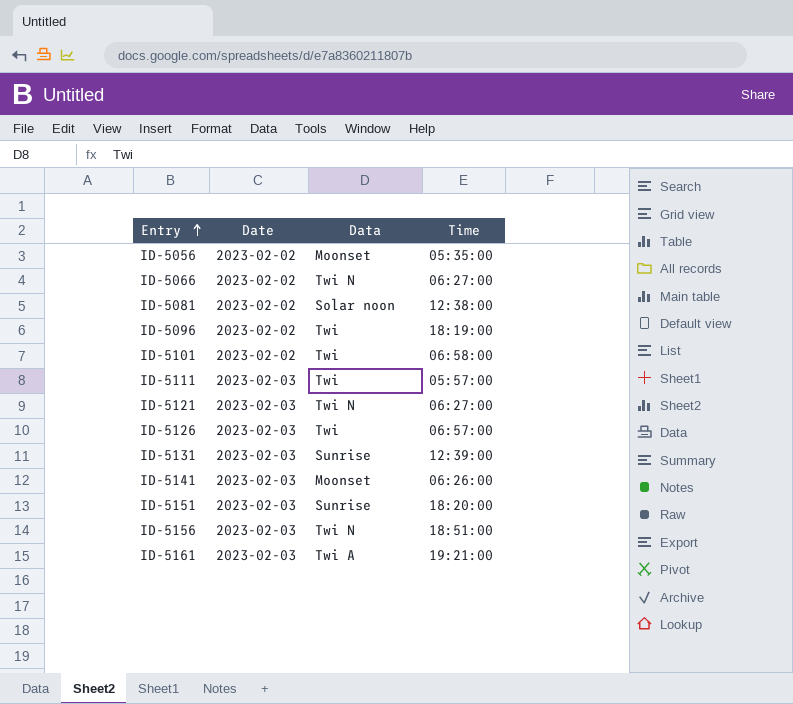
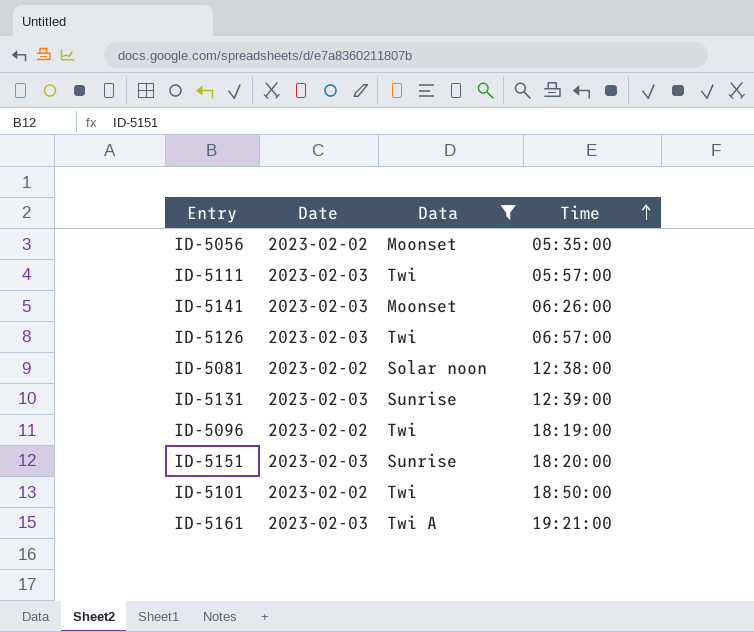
filter: none -> Data != Twi N
row order: Entry ascending -> Time ascending
ID-5101 | Time: 06:58:00 -> 18:50:00

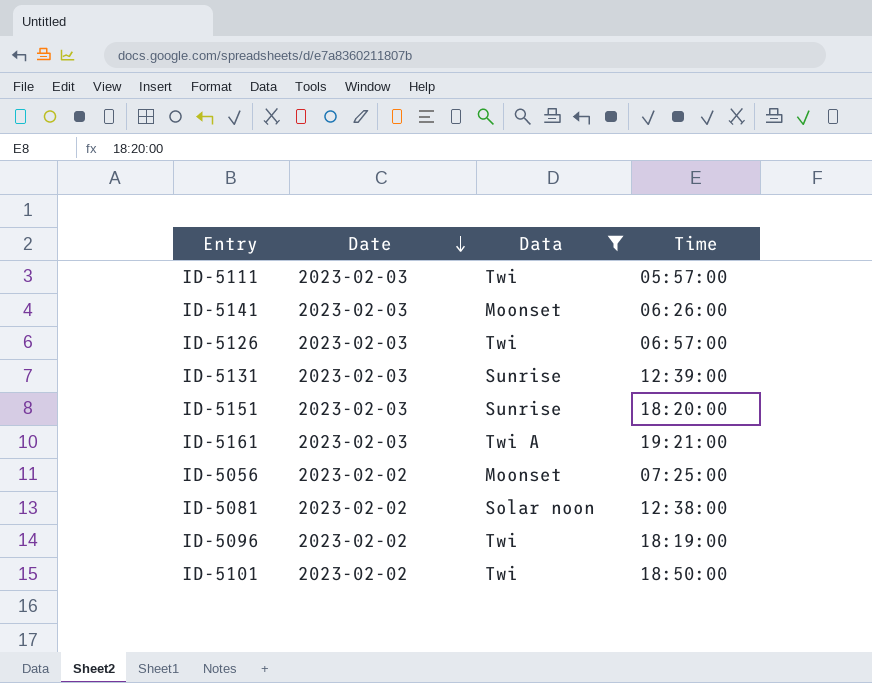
row order: Time ascending -> Date descending
ID-5056 | Time: 05:35:00 -> 07:25:00

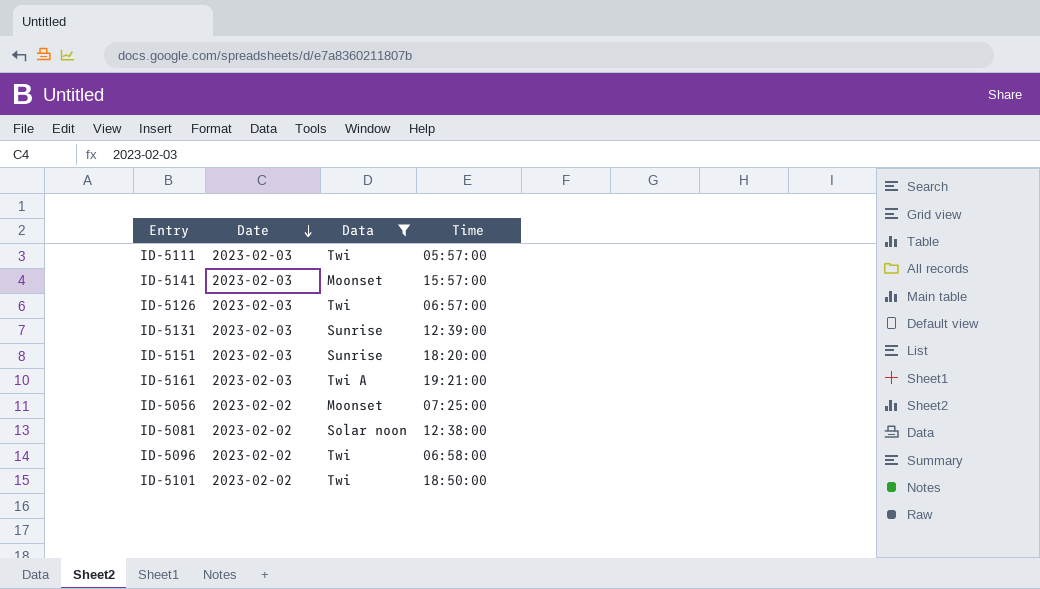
ID-5141 | Time: 06:26:00 -> 15:57:00
ID-5096 | Time: 18:19:00 -> 06:58:00

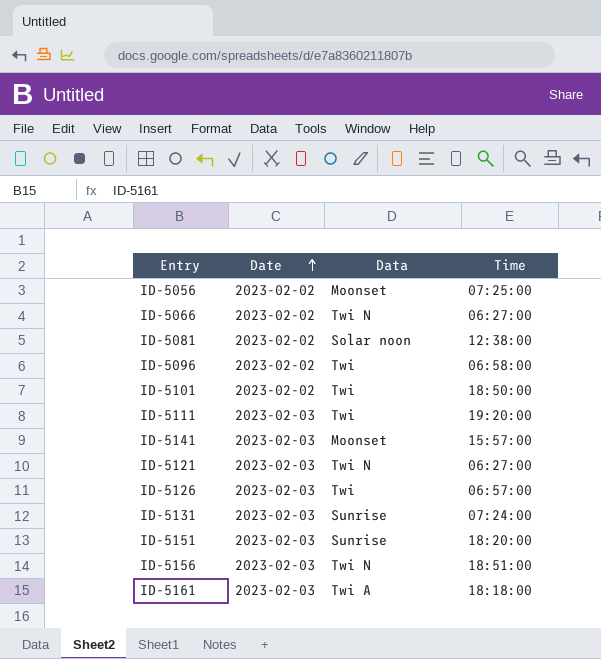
filter: Data != Twi N -> none
row order: Date descending -> Date ascending
ID-5111 | Time: 05:57:00 -> 19:20:00
ID-5131 | Time: 12:39:00 -> 07:24:00
ID-5161 | Time: 19:21:00 -> 18:18:00

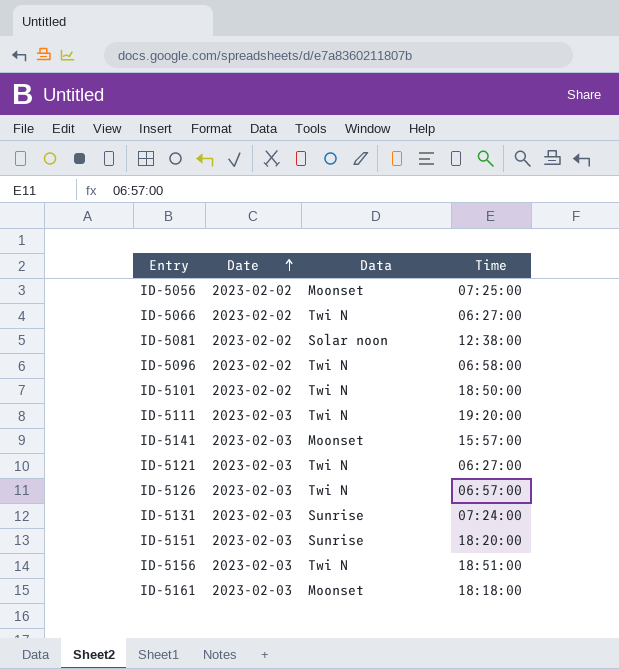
ID-5096 | Data: Twi -> Twi N
ID-5101 | Data: Twi -> Twi N
ID-5111 | Data: Twi -> Twi N
ID-5126 | Data: Twi -> Twi N
ID-5161 | Data: Twi A -> Moonset

